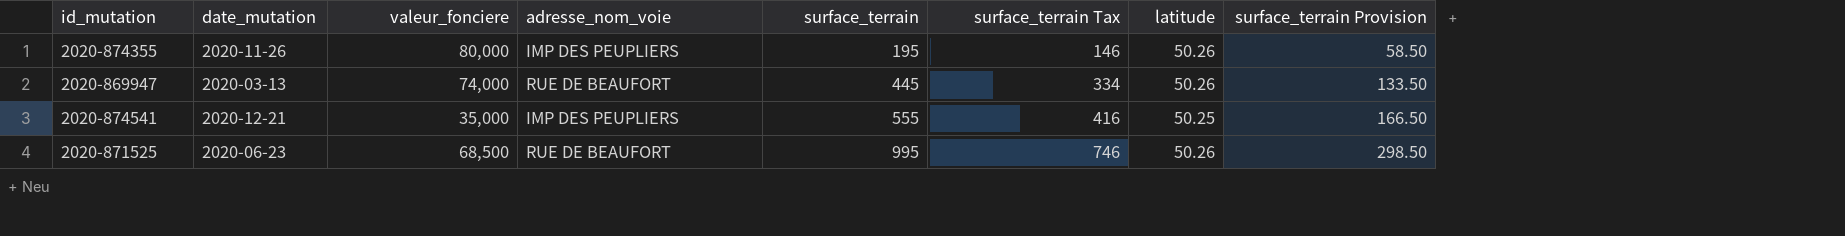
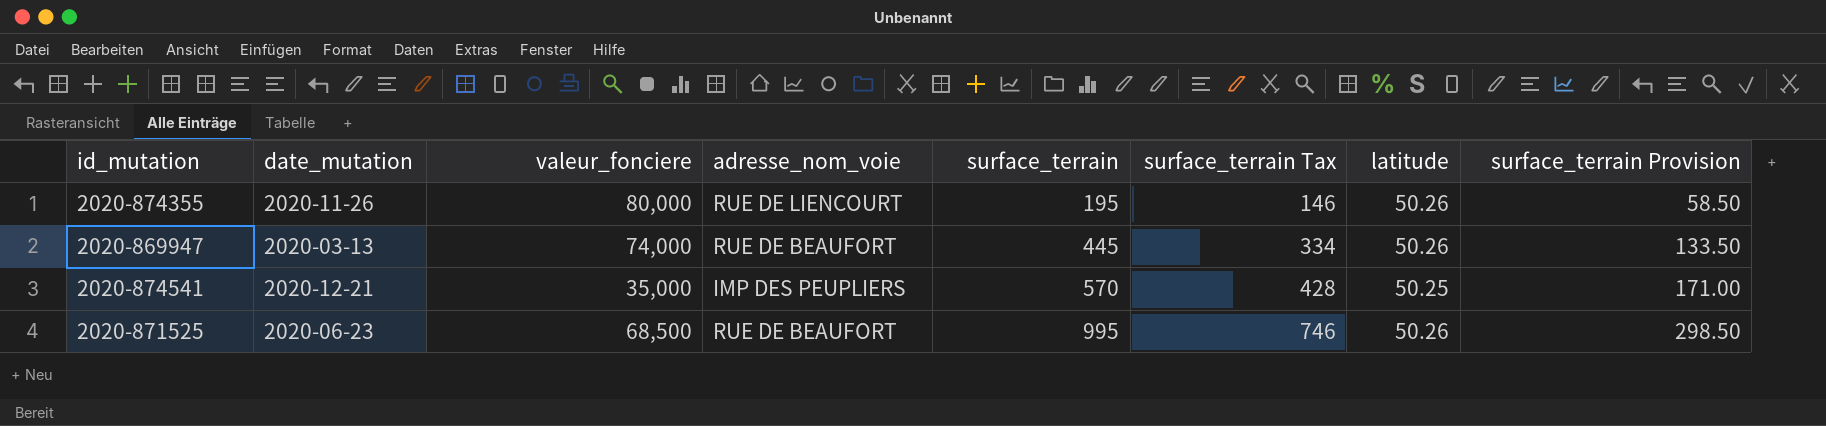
2020-874355 | adresse_nom_voie: IMP DES PEUPLIERS -> RUE DE LIENCOURT
2020-874541 | surface_terrain: 555 -> 570
2020-874541 | surface_terrain Tax: 416 -> 428
2020-874541 | surface_terrain Provision: 166.50 -> 171.00

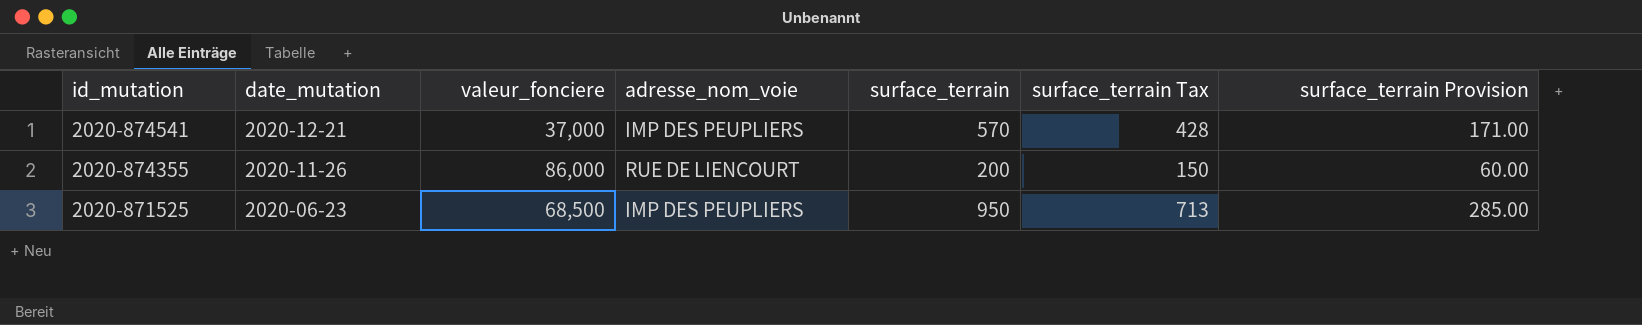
row order: surface_terrain ascending -> id_mutation descending
column latitude | position: 7 -> none
row 2020-869947: 2020-03-13 | 74,000 | RUE DE BEAUFORT | 445 | 334 | 50.26 | 133.50 -> none
2020-874541 | valeur_fonciere: 35,000 -> 37,000
2020-874355 | valeur_fonciere: 80,000 -> 86,000
2020-874355 | surface_terrain: 195 -> 200
2020-874355 | surface_terrain Tax: 146 -> 150
2020-874355 | surface_terrain Provision: 58.50 -> 60.00
2020-871525 | adresse_nom_voie: RUE DE BEAUFORT -> IMP DES PEUPLIERS
2020-871525 | surface_terrain: 995 -> 950
2020-871525 | surface_terrain Tax: 746 -> 713
2020-871525 | surface_terrain Provision: 298.50 -> 285.00

